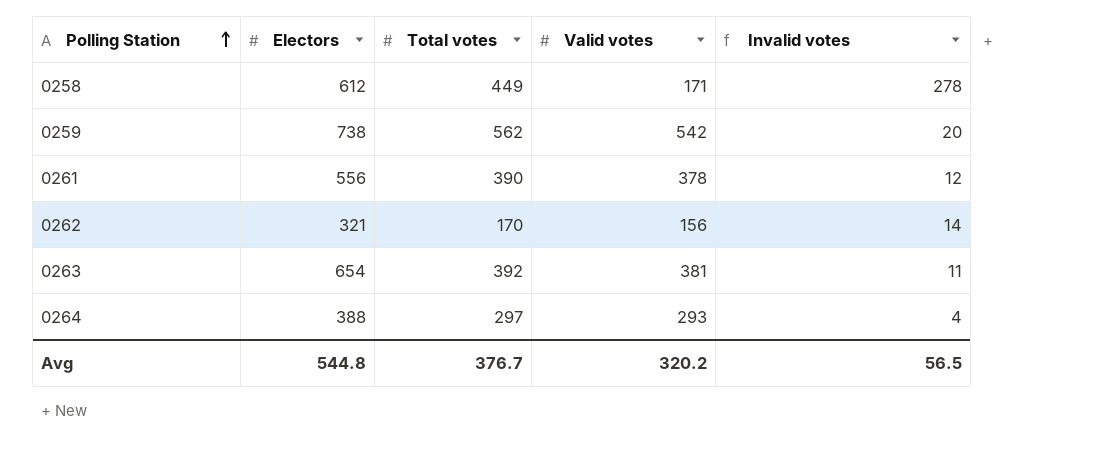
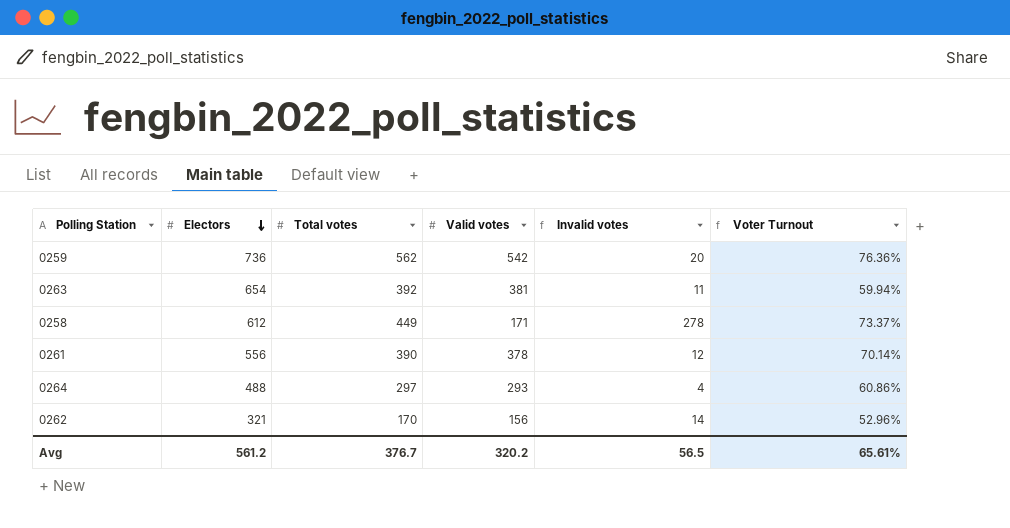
row order: Polling Station ascending -> Electors descending
column Voter Turnout | formula: none -> [Total votes] / [Electors]
0259 | Electors: 738 -> 736
0264 | Electors: 388 -> 488
Avg | Electors: 544.8 -> 561.2

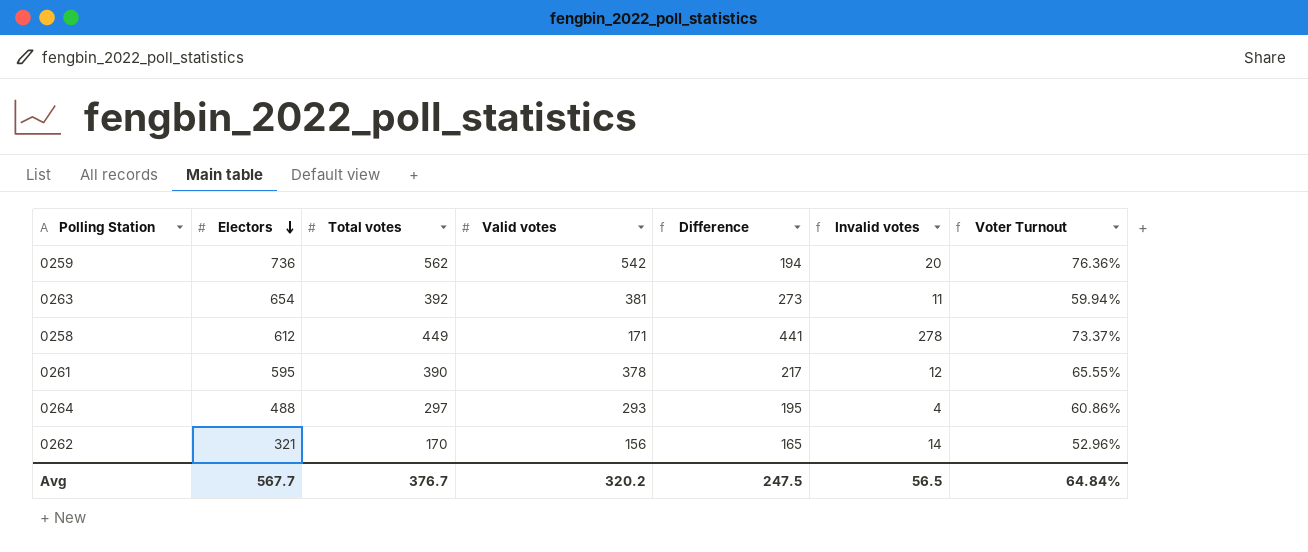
column Difference | formula: none -> [Electors] - [Valid votes]
0261 | Electors: 556 -> 595
0261 | Voter Turnout: 70.14% -> 65.55%
Avg | Electors: 561.2 -> 567.7
Avg | Voter Turnout: 65.61% -> 64.84%

